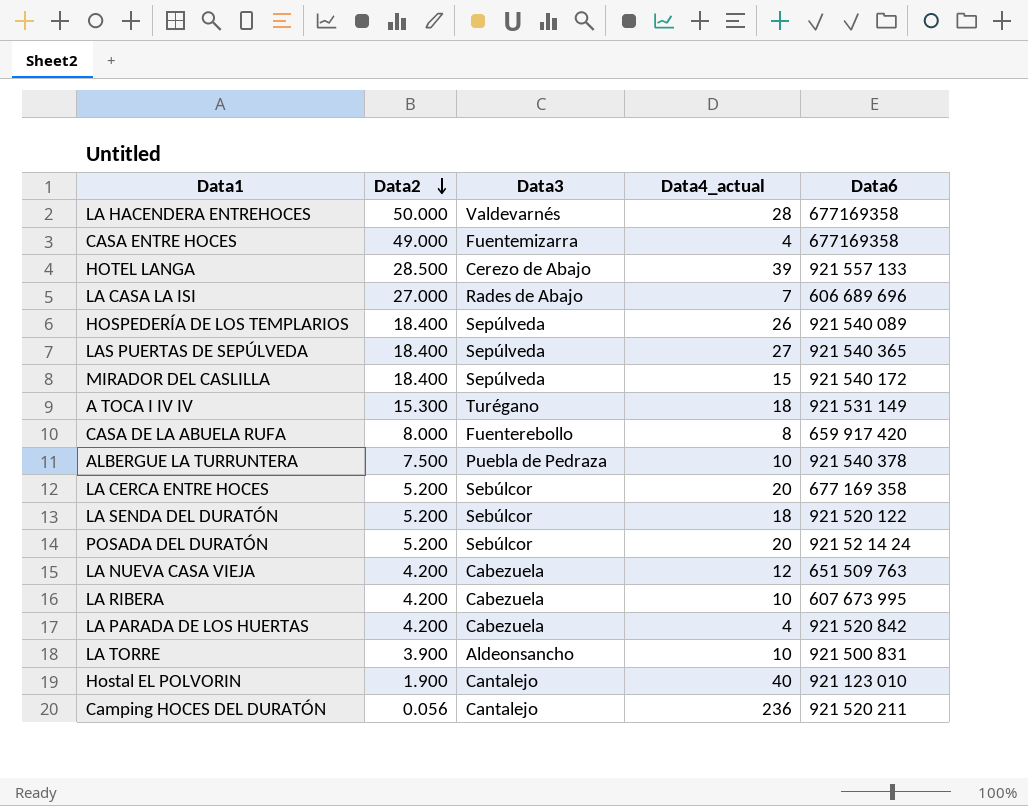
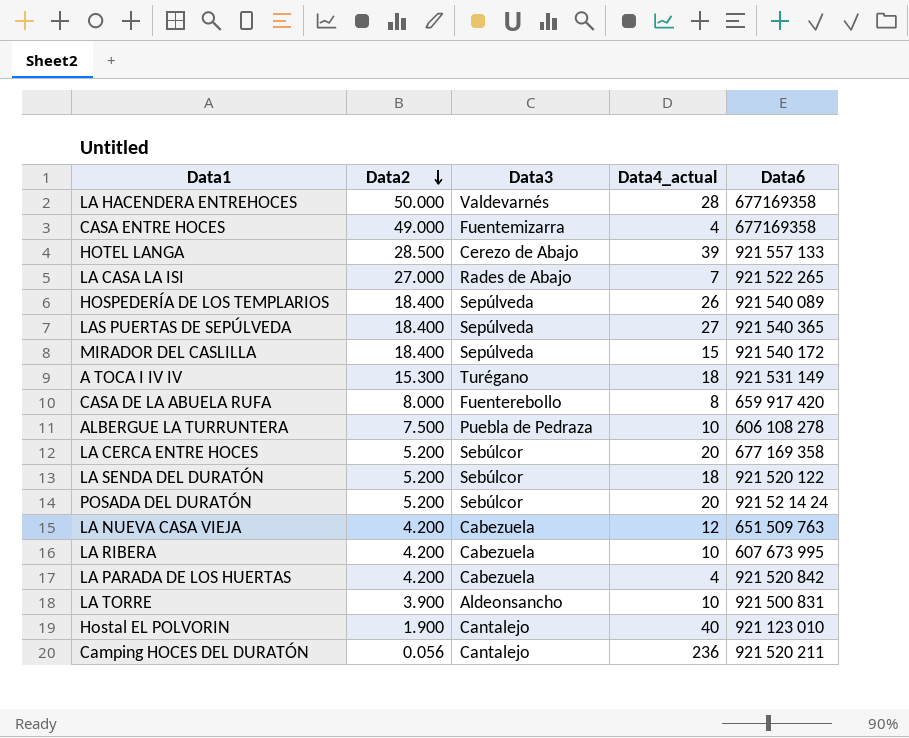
LA CASA LA ISI | Data6: 606 689 696 -> 921 522 265
ALBERGUE LA TURRUNTERA | Data6: 921 540 378 -> 606 108 278

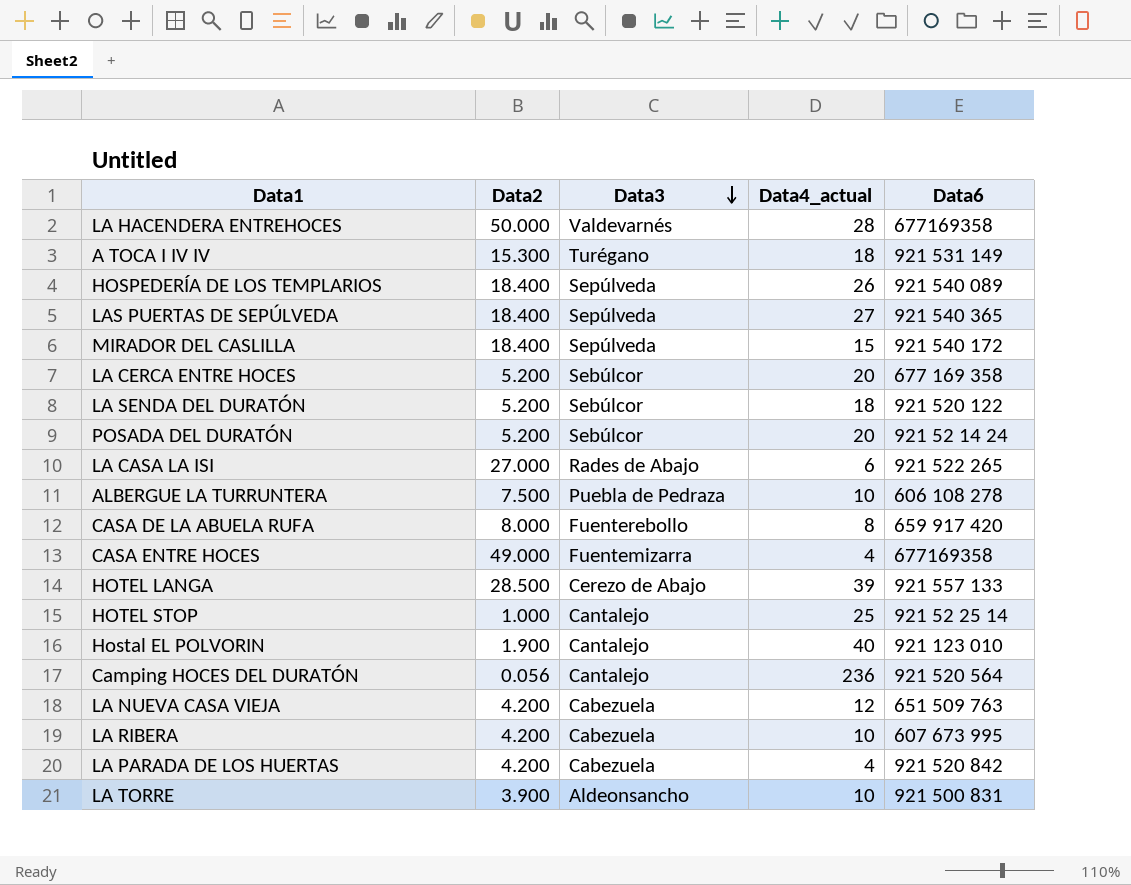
row order: Data2 descending -> Data3 descending
LA CASA LA ISI | Data4_actual: 7 -> 6
row HOTEL STOP: none -> 1.000 | Cantalejo | 25 | 921 52 25 14
Camping HOCES DEL DURATÓN | Data6: 921 520 211 -> 921 520 564

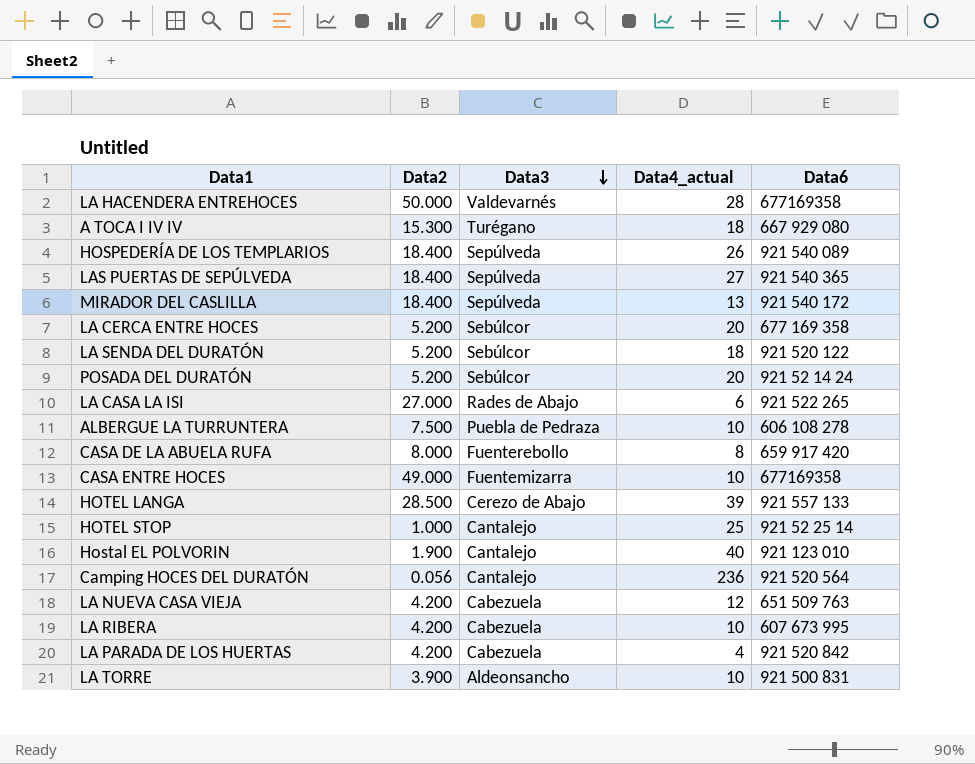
A TOCA I IV IV | Data6: 921 531 149 -> 667 929 080
MIRADOR DEL CASLILLA | Data4_actual: 15 -> 13
CASA ENTRE HOCES | Data4_actual: 4 -> 10

